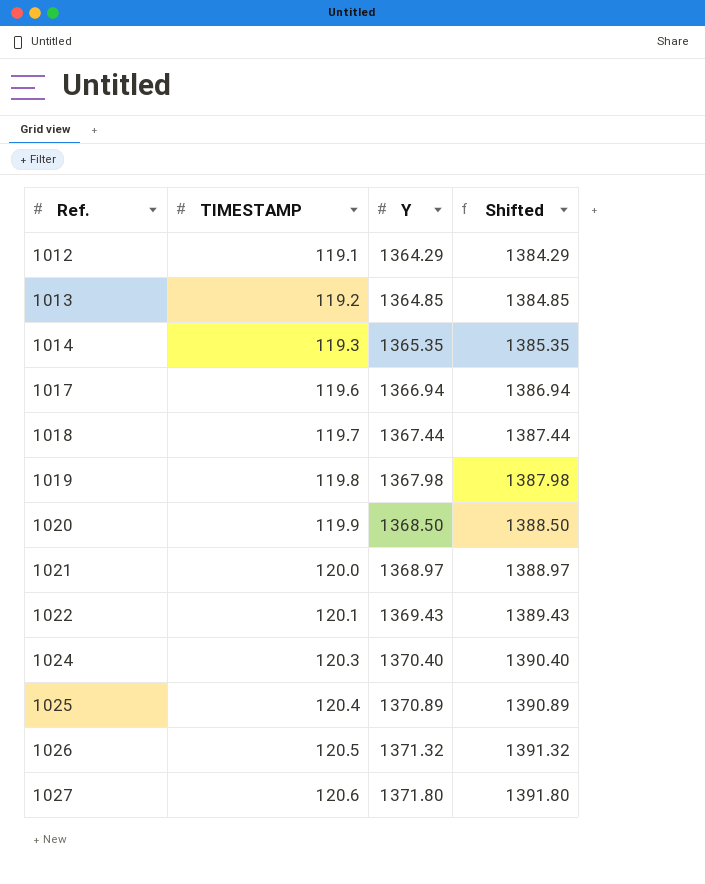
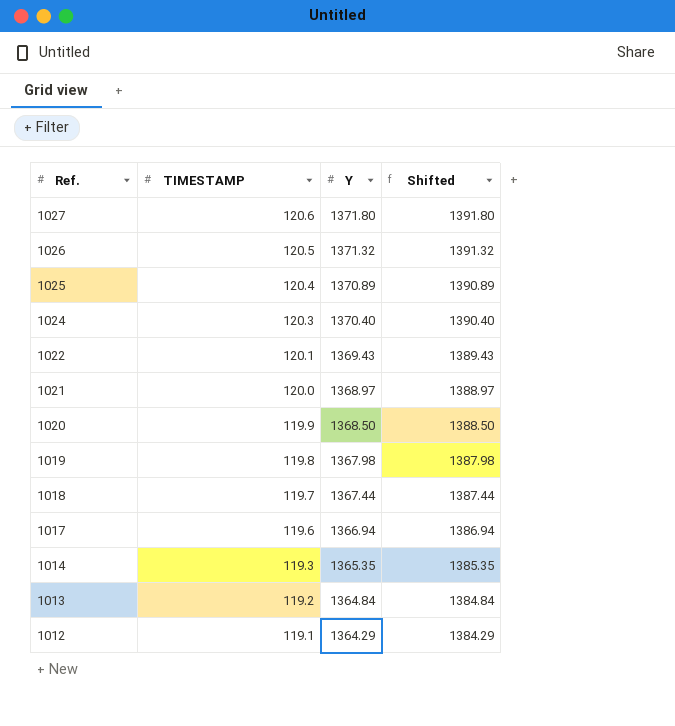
row order: Ref. ascending -> Ref. descending
1013 | Y: 1364.85 -> 1364.84
1013 | Shifted: 1384.85 -> 1384.84

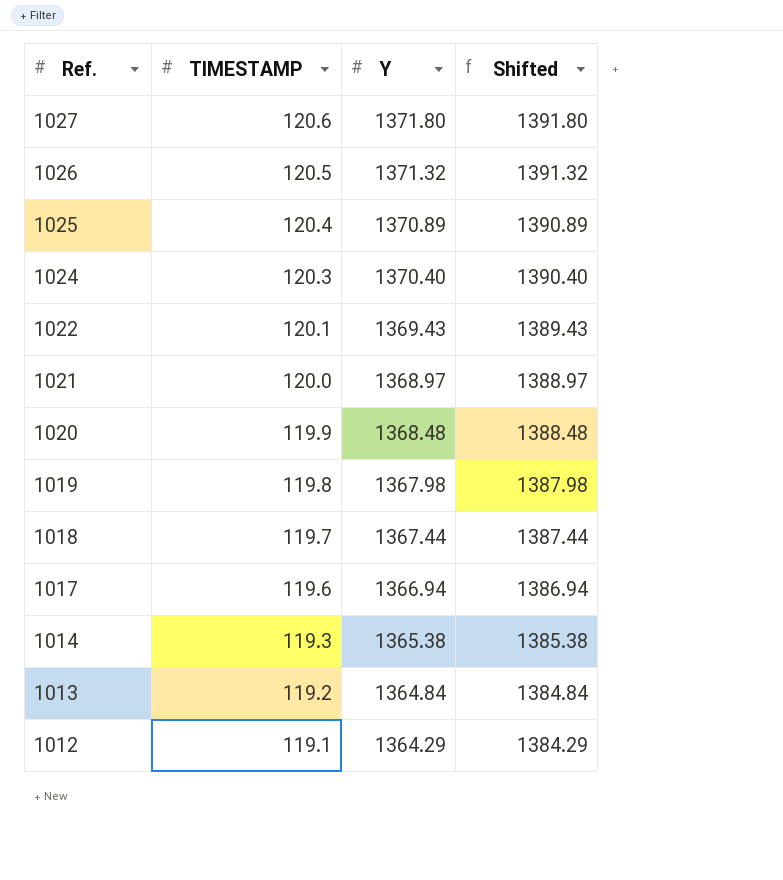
1020 | Y: 1368.50 -> 1368.48
1020 | Shifted: 1388.50 -> 1388.48
1014 | Y: 1365.35 -> 1365.38
1014 | Shifted: 1385.35 -> 1385.38

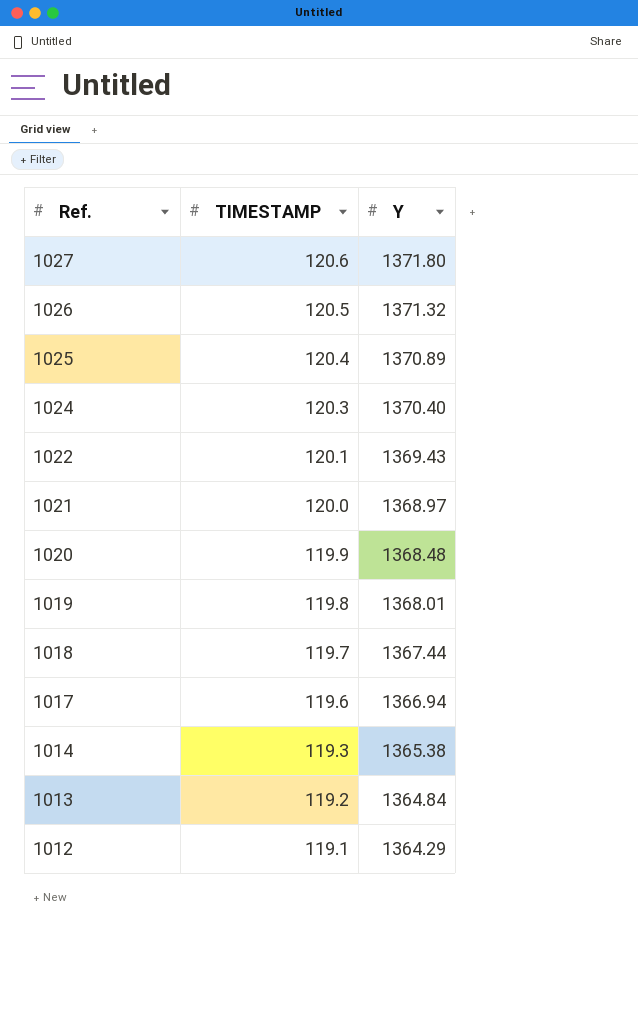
column Shifted | formula: [Y] + 20 -> none
1019 | Y: 1367.98 -> 1368.01

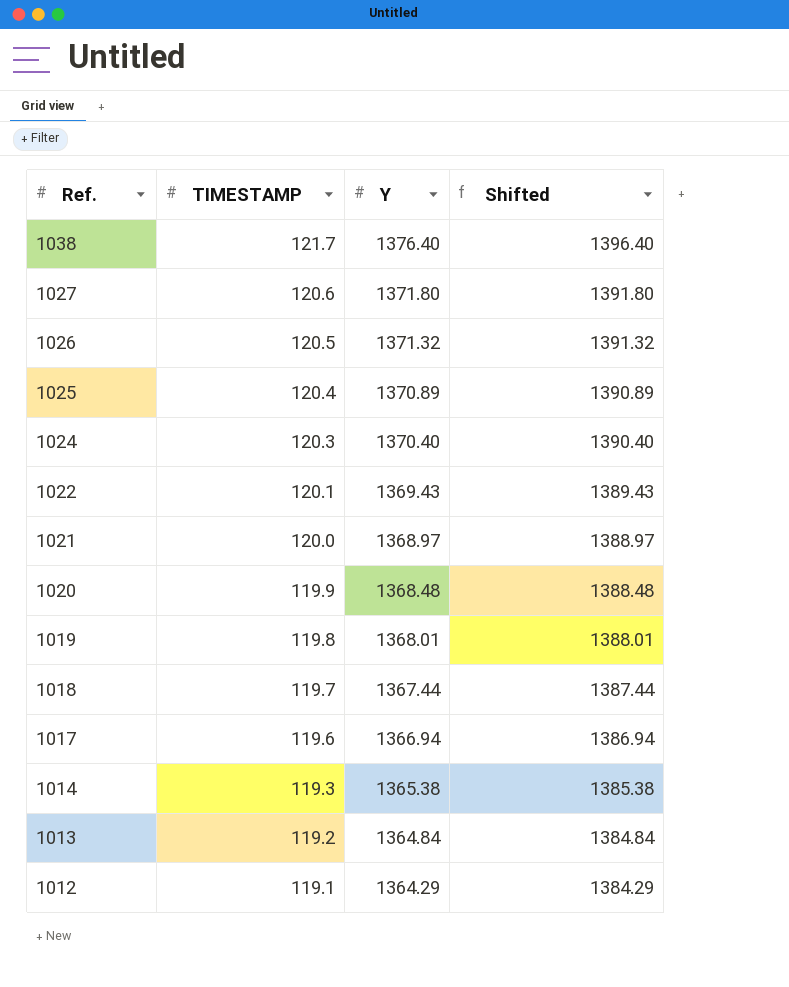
column Shifted | formula: none -> [Y] + 20
row 1038: none -> 121.7 | 1376.40 | 1396.40

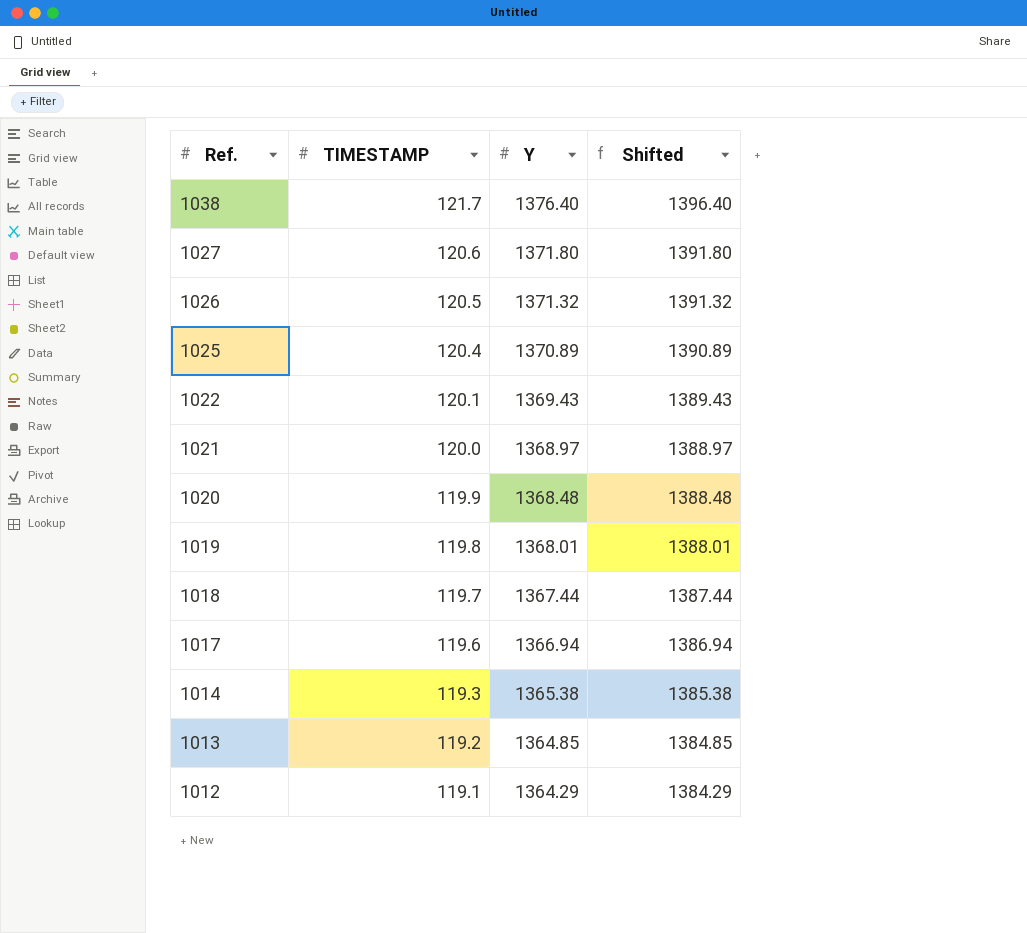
row 1024: 120.3 | 1370.40 | 1390.40 -> none
1013 | Y: 1364.84 -> 1364.85
1013 | Shifted: 1384.84 -> 1384.85

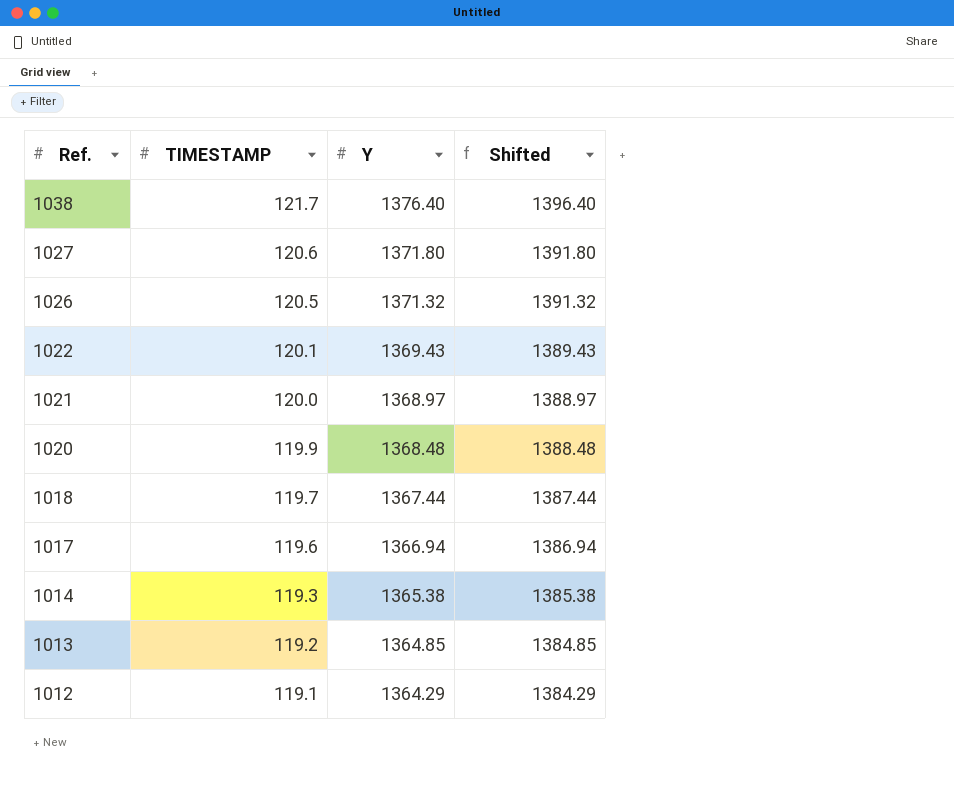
row 1025: 120.4 | 1370.89 | 1390.89 -> none
row 1019: 119.8 | 1368.01 | 1388.01 -> none

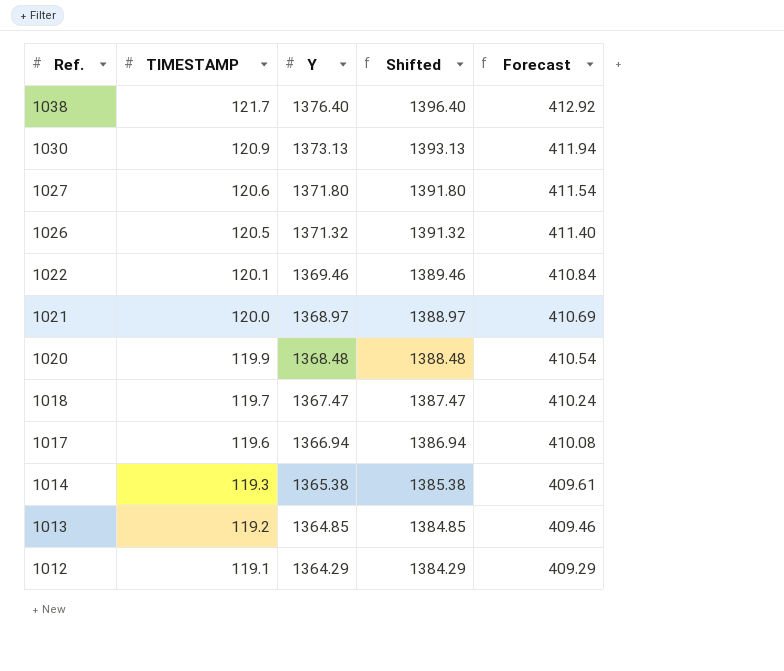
column Forecast | formula: none -> [Y] * 0.3
row 1030: none -> 120.9 | 1373.13 | 1393.13 | 411.94
1022 | Y: 1369.43 -> 1369.46
1022 | Shifted: 1389.43 -> 1389.46
1018 | Y: 1367.44 -> 1367.47
1018 | Shifted: 1387.44 -> 1387.47

